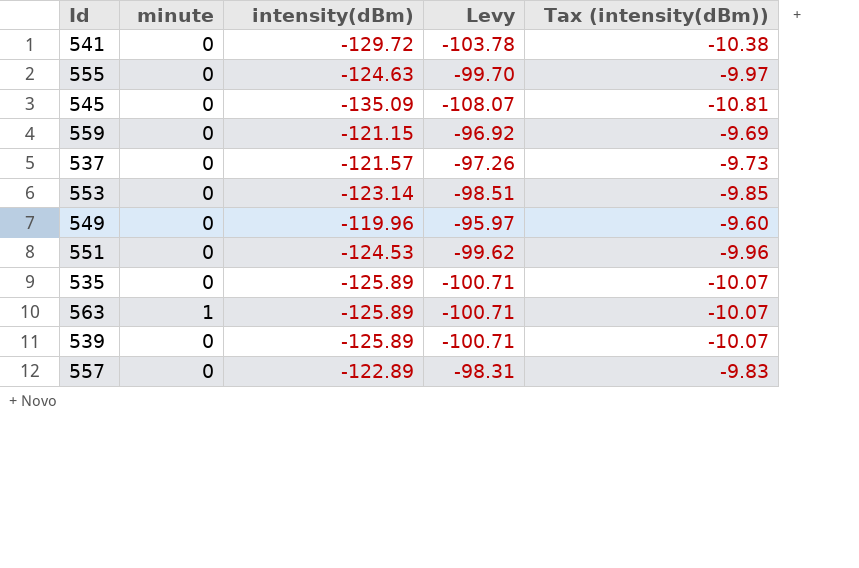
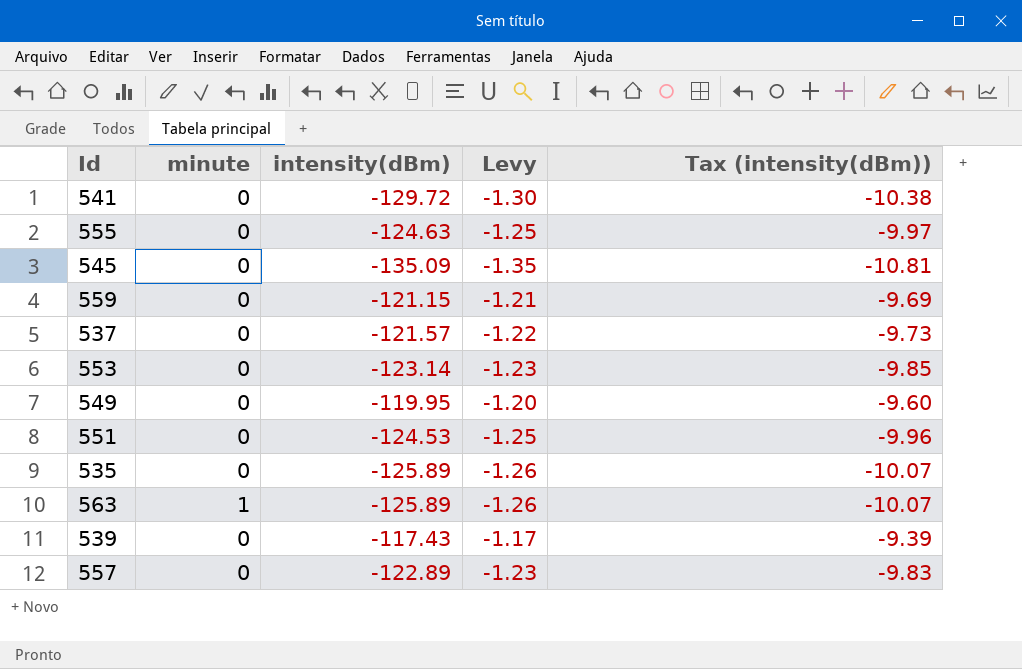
column Levy | formula: [intensity(dBm)] * 0.8 -> [intensity(dBm)] * 0.01
549 | intensity(dBm): -119.96 -> -119.95
539 | intensity(dBm): -125.89 -> -117.43
539 | Tax (intensity(dBm)): -10.07 -> -9.39

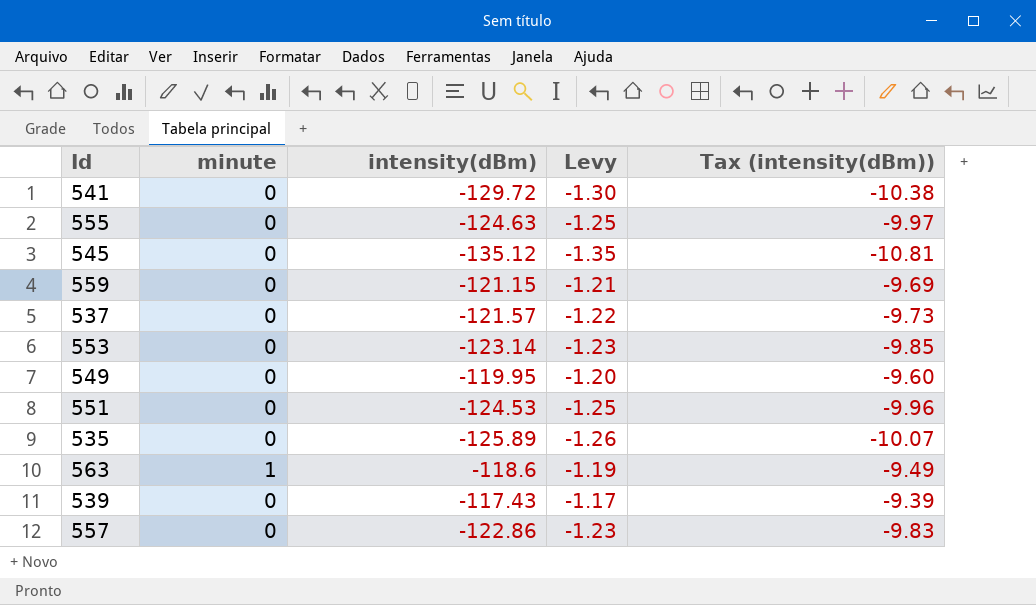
545 | intensity(dBm): -135.09 -> -135.12
563 | intensity(dBm): -125.89 -> -118.6
563 | Levy: -1.26 -> -1.19
563 | Tax (intensity(dBm)): -10.07 -> -9.49
557 | intensity(dBm): -122.89 -> -122.86

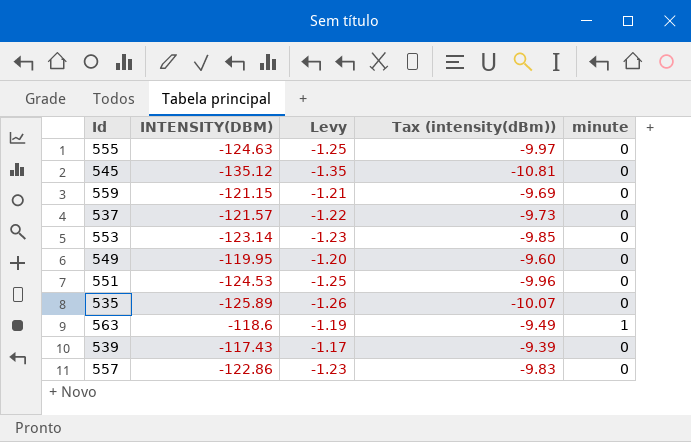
column name: intensity(dBm) -> INTENSITY(DBM)
column minute | position: 2 -> 5
row 541: 0 | -129.72 | -1.30 | -10.38 -> none

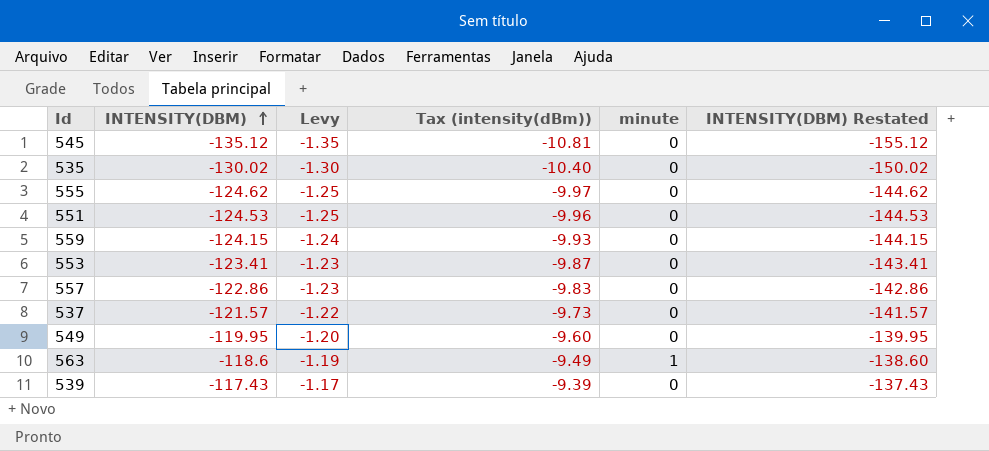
row order: none -> INTENSITY(DBM) ascending
column INTENSITY(DBM) Restated | formula: none -> [INTENSITY(DBM)] - 20
535 | INTENSITY(DBM): -125.89 -> -130.02
535 | Levy: -1.26 -> -1.30
535 | Tax (intensity(dBm)): -10.07 -> -10.40
555 | INTENSITY(DBM): -124.63 -> -124.62
559 | INTENSITY(DBM): -121.15 -> -124.15
559 | Levy: -1.21 -> -1.24
559 | Tax (intensity(dBm)): -9.69 -> -9.93
553 | INTENSITY(DBM): -123.14 -> -123.41
553 | Tax (intensity(dBm)): -9.85 -> -9.87

